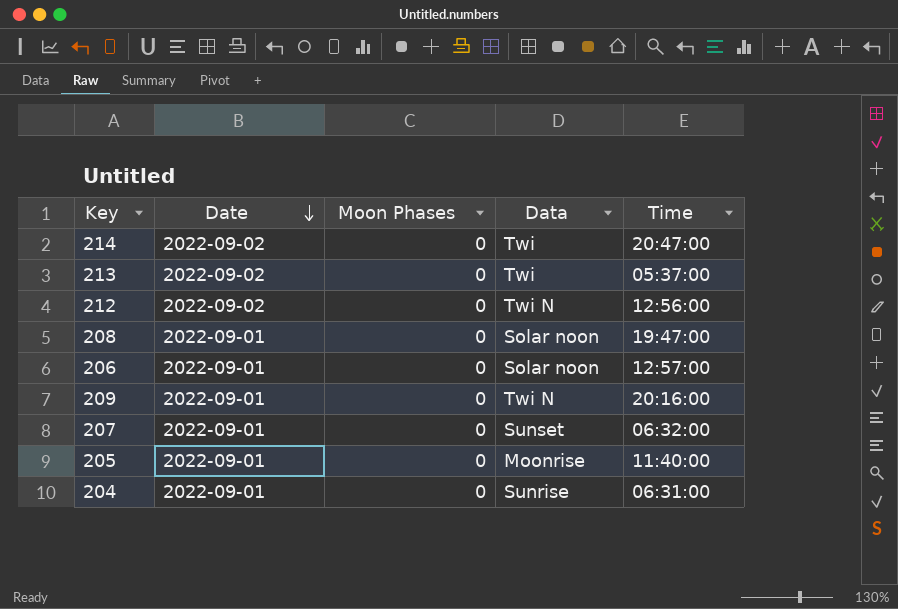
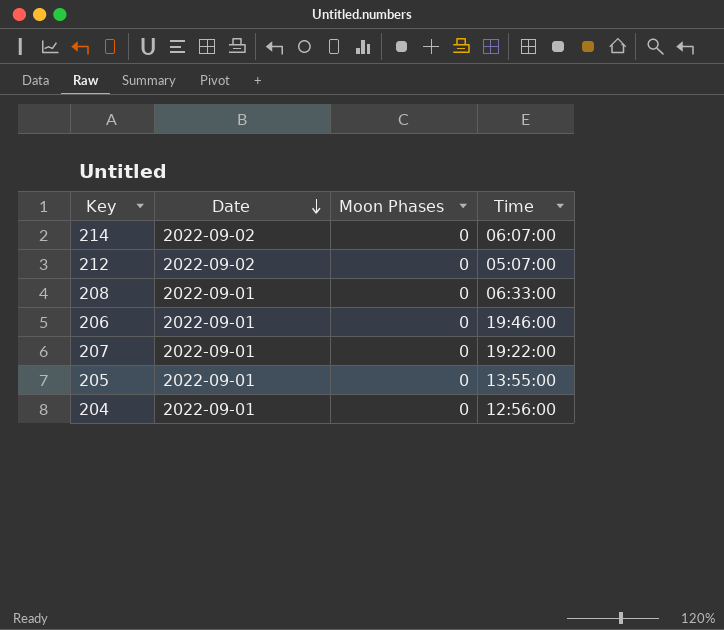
column Data | position: 4 -> none
row 213: 2022-09-02 | 0 | Twi | 05:37:00 -> none
row 209: 2022-09-01 | 0 | Twi N | 20:16:00 -> none
214 | Time: 20:47:00 -> 06:07:00
212 | Time: 12:56:00 -> 05:07:00
208 | Time: 19:47:00 -> 06:33:00
206 | Time: 12:57:00 -> 19:46:00
207 | Time: 06:32:00 -> 19:22:00
205 | Time: 11:40:00 -> 13:55:00
204 | Time: 06:31:00 -> 12:56:00

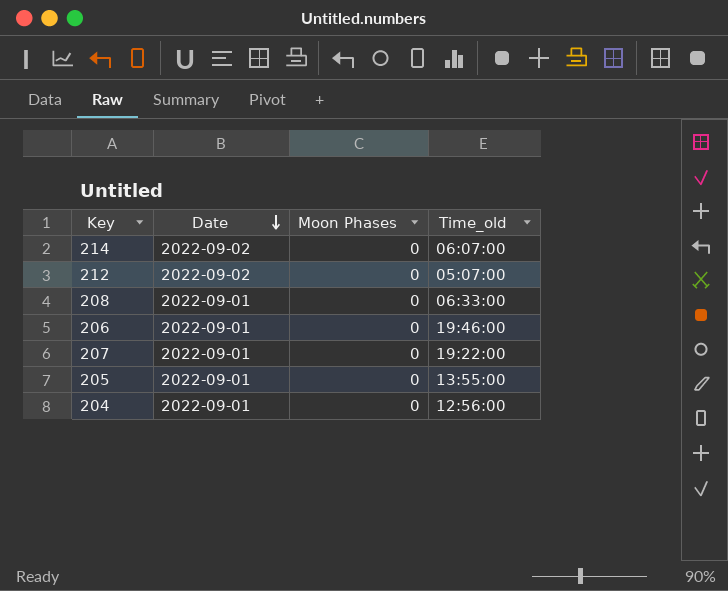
column name: Time -> Time_old

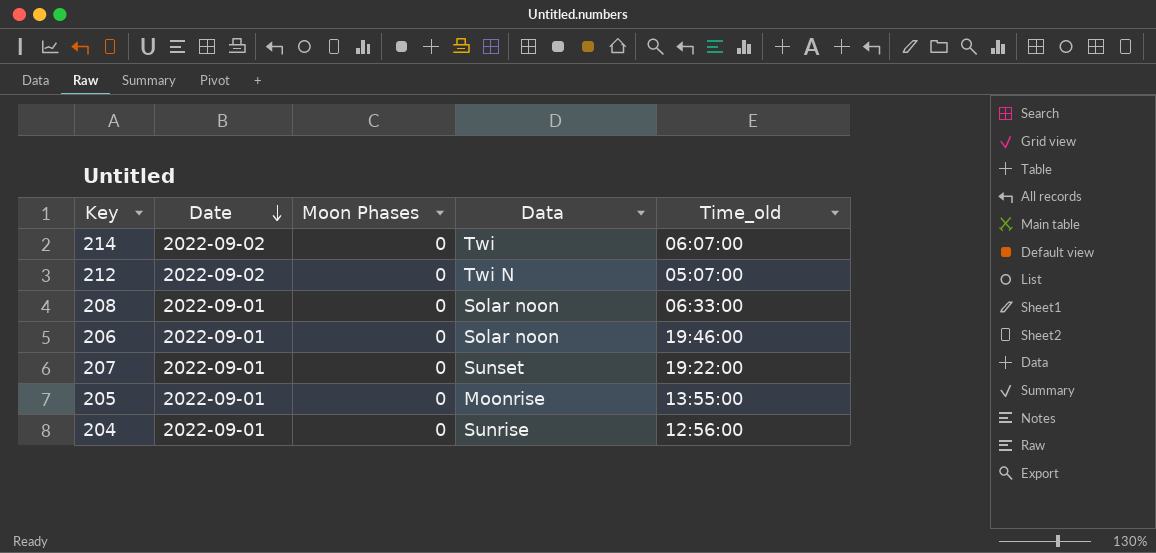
column Data | position: none -> 4

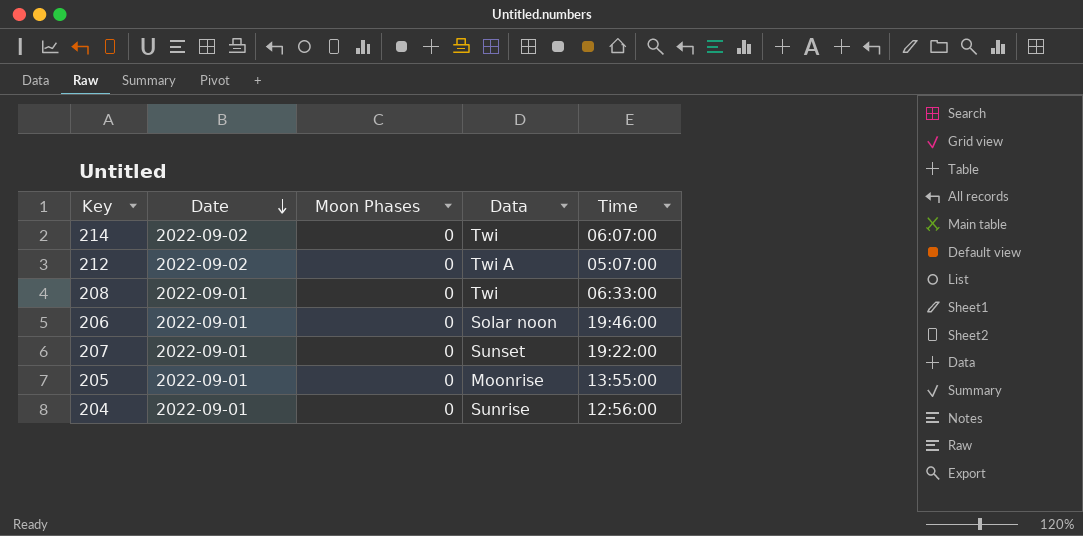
column name: Time_old -> Time
212 | Data: Twi N -> Twi A
208 | Data: Solar noon -> Twi

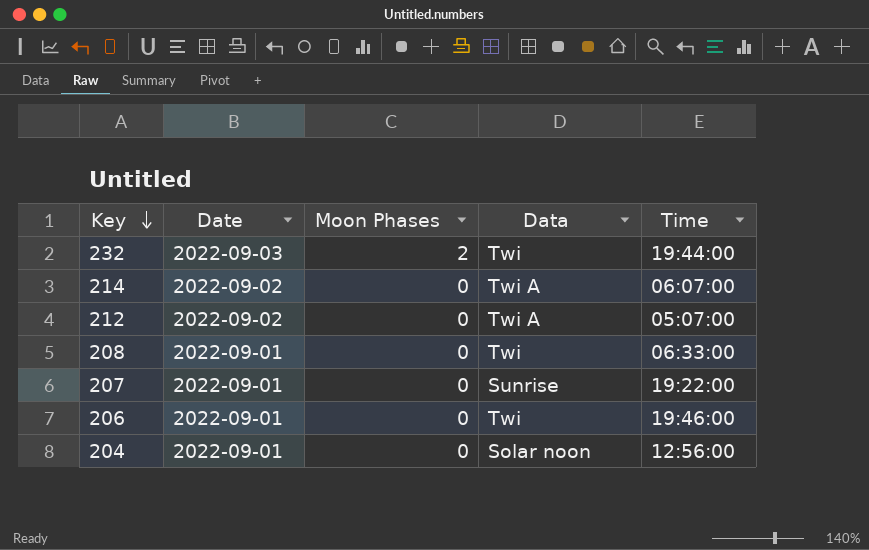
row order: Date descending -> Key descending
row 205: 2022-09-01 | 0 | Moonrise | 13:55:00 -> none
row 232: none -> 2022-09-03 | 2 | Twi | 19:44:00
214 | Data: Twi -> Twi A
207 | Data: Sunset -> Sunrise
206 | Data: Solar noon -> Twi
204 | Data: Sunrise -> Solar noon

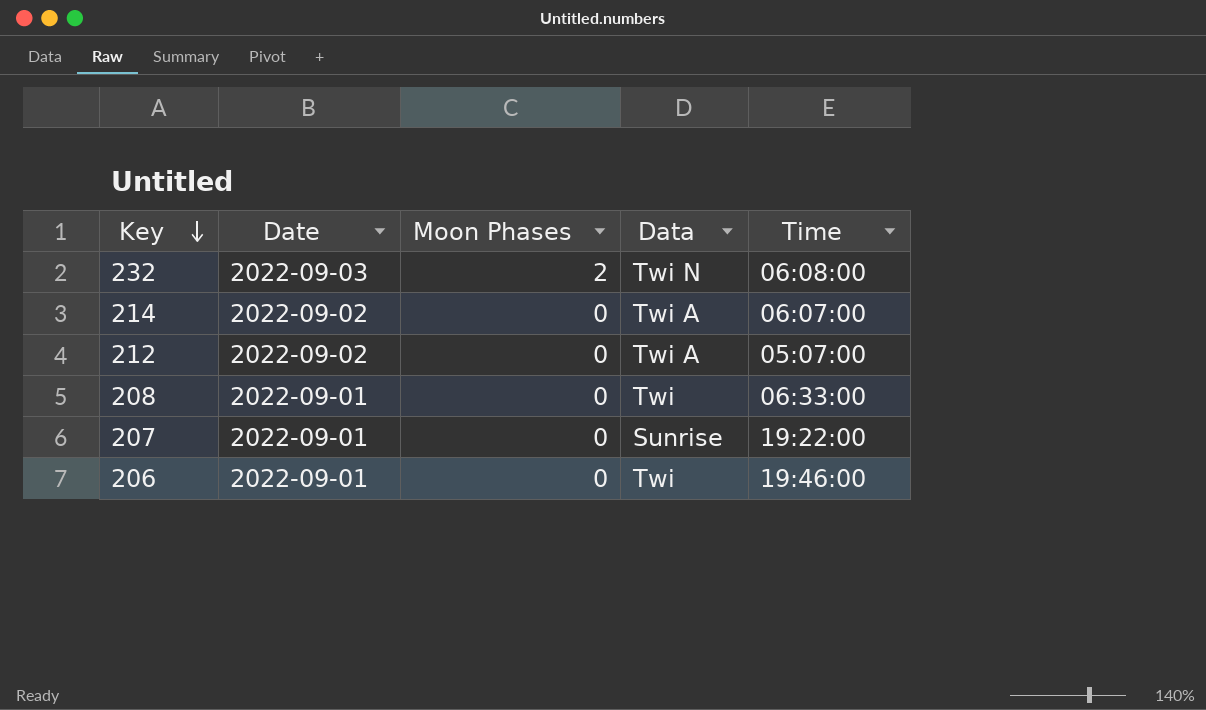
row 204: 2022-09-01 | 0 | Solar noon | 12:56:00 -> none
232 | Data: Twi -> Twi N
232 | Time: 19:44:00 -> 06:08:00

